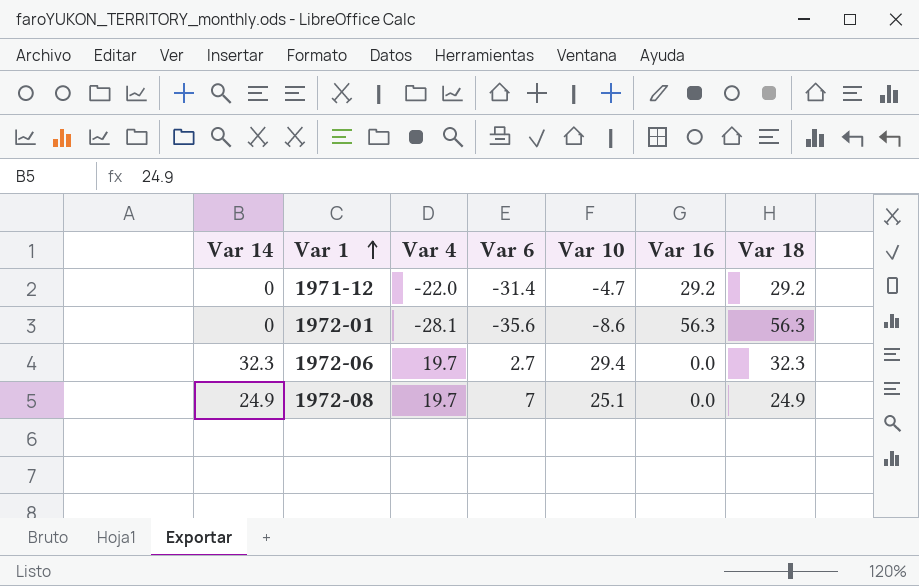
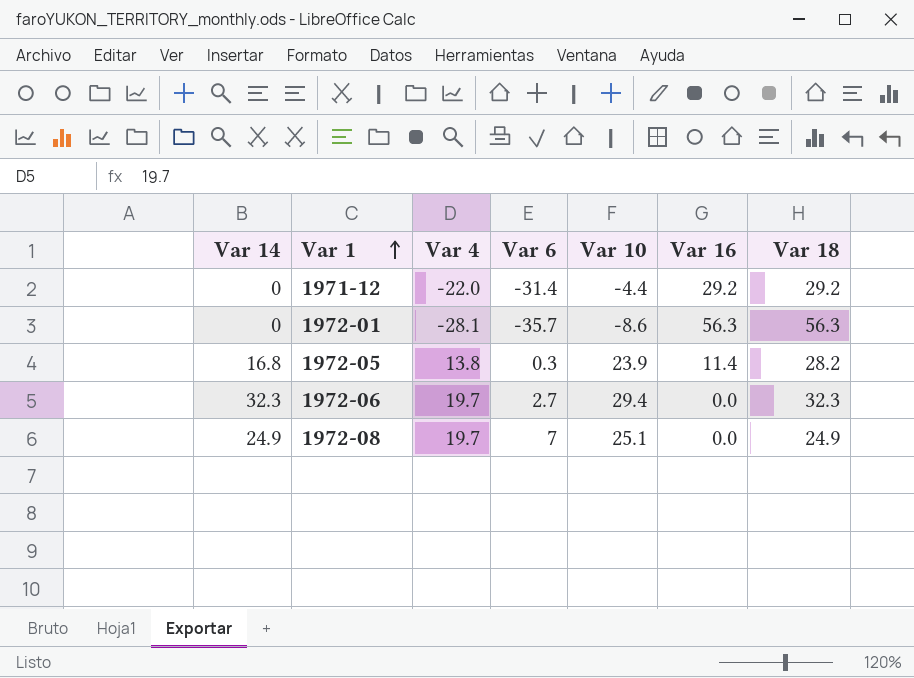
1971-12 | Var 10: -4.7 -> -4.4
1972-01 | Var 6: -35.6 -> -35.7
row 1972-05: none -> 16.8 | 13.8 | 0.3 | 23.9 | 11.4 | 28.2

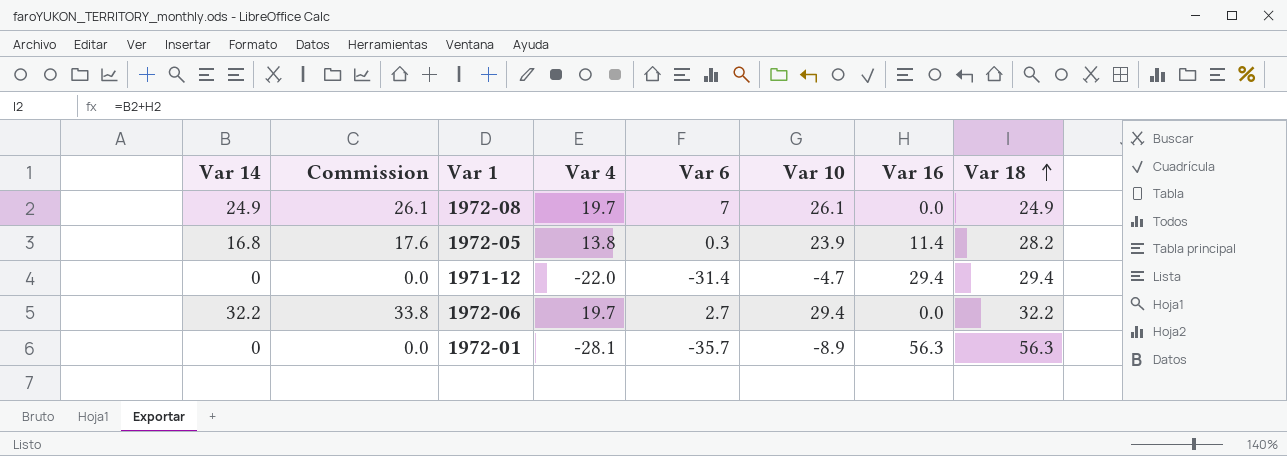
row order: Var 1 ascending -> Var 18 ascending
column Commission | formula: none -> [Var 14] * 1.05
1972-08 | Var 10: 25.1 -> 26.1
1971-12 | Var 10: -4.4 -> -4.7
1971-12 | Var 16: 29.2 -> 29.4
1971-12 | Var 18: 29.2 -> 29.4
1972-06 | Var 14: 32.3 -> 32.2
1972-06 | Var 18: 32.3 -> 32.2
1972-01 | Var 10: -8.6 -> -8.9

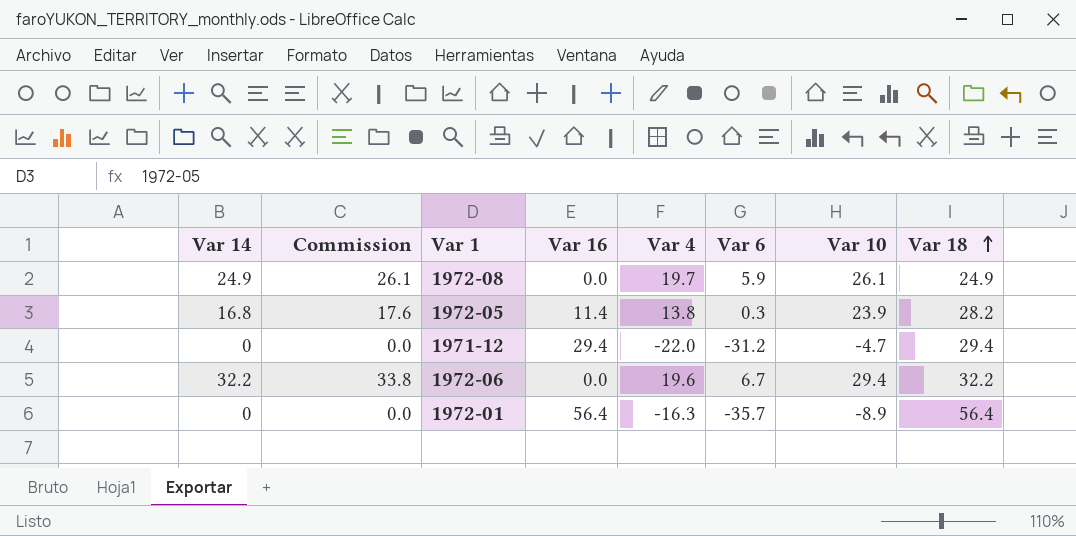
column Var 16 | position: 7 -> 4
1972-08 | Var 6: 7 -> 5.9
1971-12 | Var 6: -31.4 -> -31.2
1972-06 | Var 4: 19.7 -> 19.6
1972-06 | Var 6: 2.7 -> 6.7
1972-01 | Var 16: 56.3 -> 56.4
1972-01 | Var 4: -28.1 -> -16.3
1972-01 | Var 18: 56.3 -> 56.4

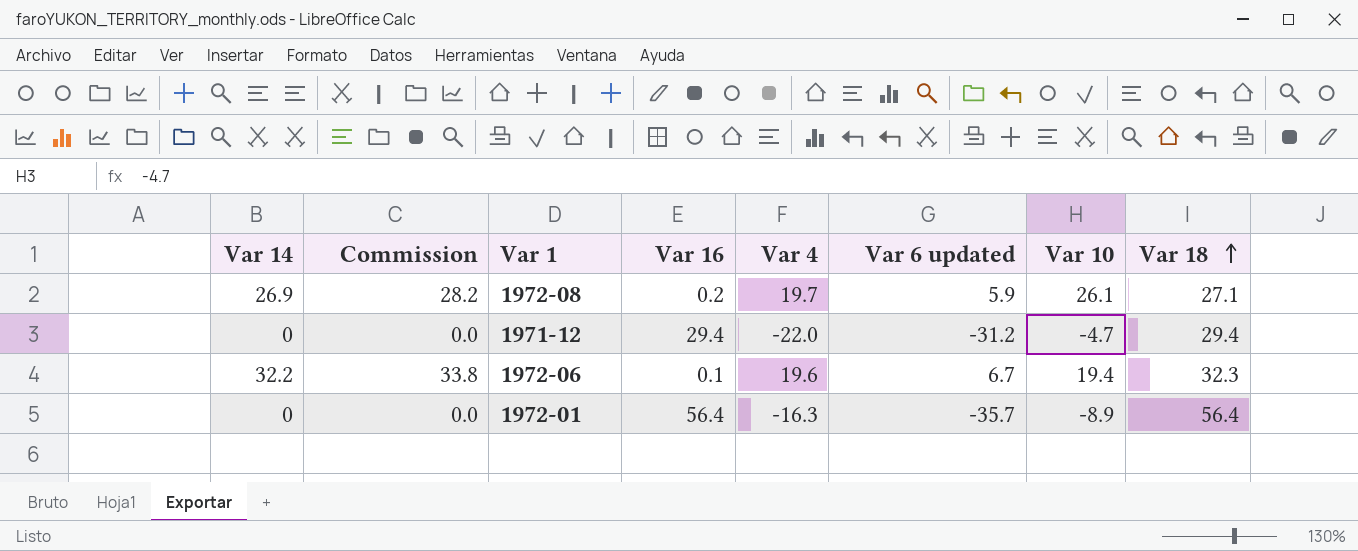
column name: Var 6 -> Var 6 updated
row 1972-05: 16.8 | 17.6 | 11.4 | 13.8 | 0.3 | 23.9 | 28.2 -> none
1972-08 | Var 14: 24.9 -> 26.9
1972-08 | Commission: 26.1 -> 28.2
1972-08 | Var 16: 0.0 -> 0.2
1972-08 | Var 18: 24.9 -> 27.1
1972-06 | Var 16: 0.0 -> 0.1
1972-06 | Var 10: 29.4 -> 19.4
1972-06 | Var 18: 32.2 -> 32.3

